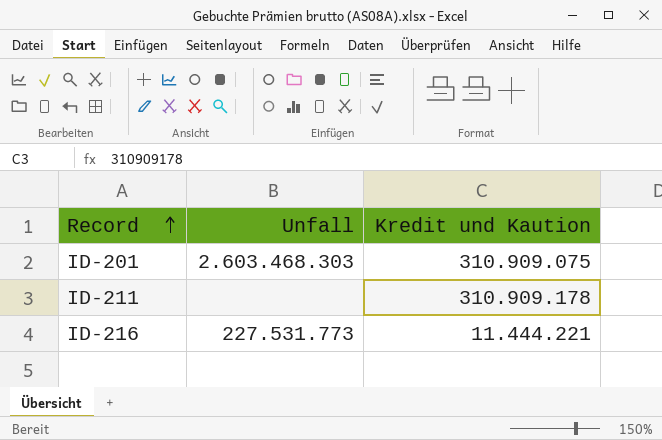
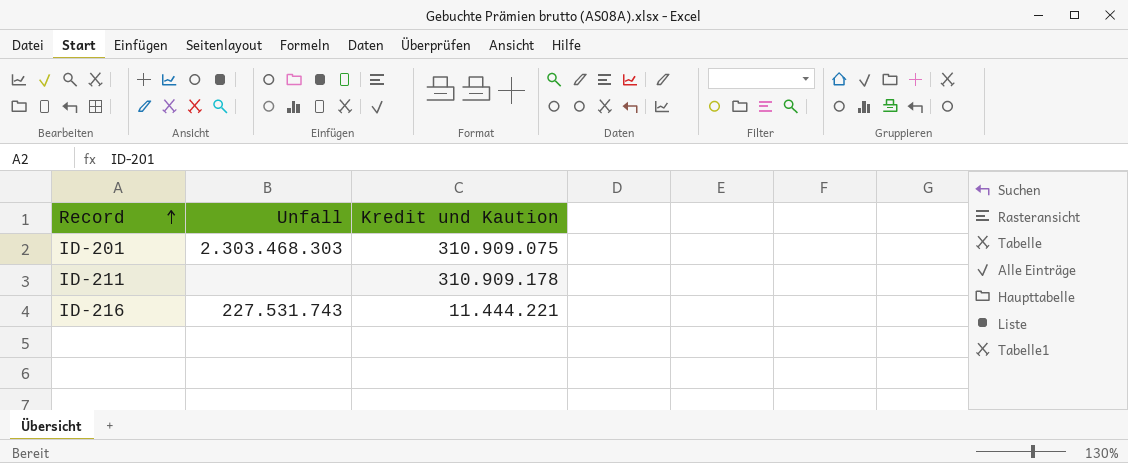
ID-201 | Unfall: 2.603.468.303 -> 2.303.468.303
ID-216 | Unfall: 227.531.773 -> 227.531.743

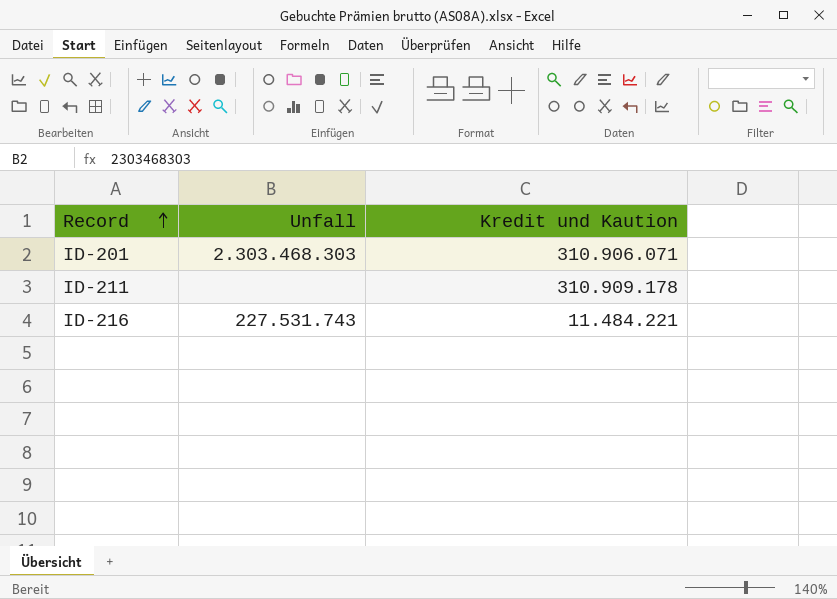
ID-201 | Kredit und Kaution: 310.909.075 -> 310.906.071
ID-216 | Kredit und Kaution: 11.444.221 -> 11.484.221

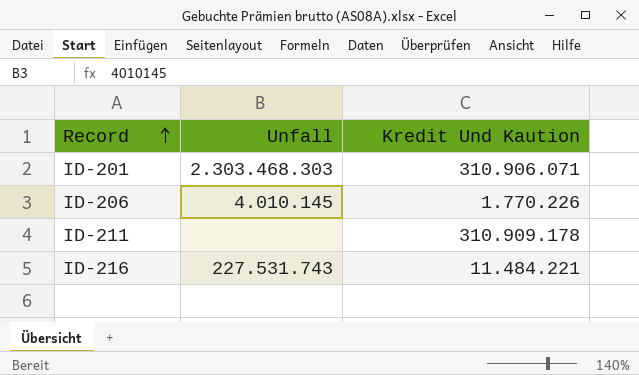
column name: Kredit und Kaution -> Kredit Und Kaution
row ID-206: none -> 4.010.145 | 1.770.226

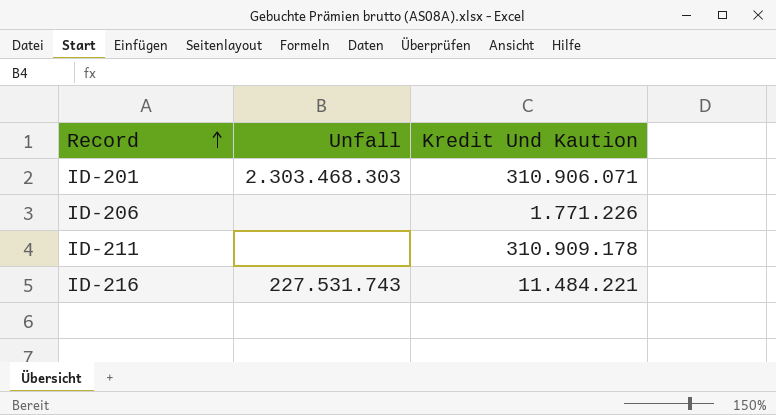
ID-206 | Unfall: 4.010.145 -> none
ID-206 | Kredit Und Kaution: 1.770.226 -> 1.771.226

